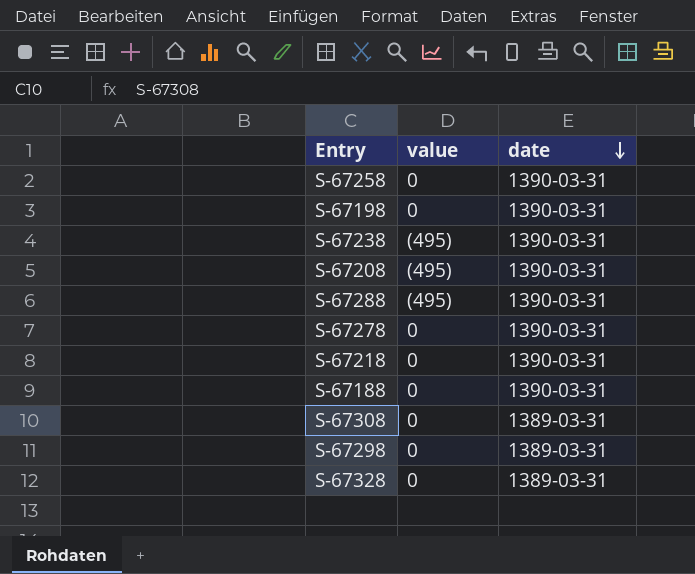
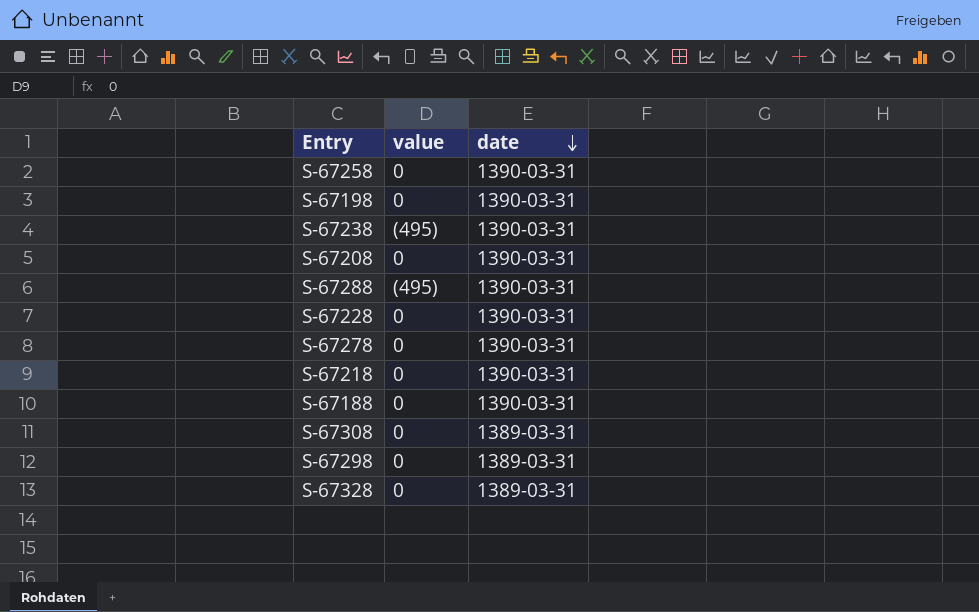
S-67208 | value: (495) -> 0
row S-67228: none -> 0 | 1390-03-31

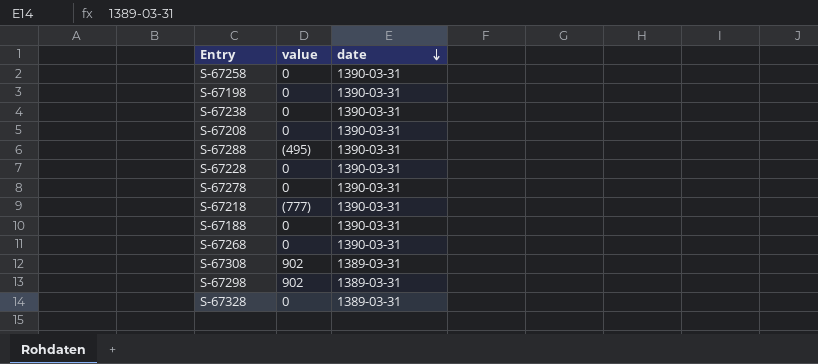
S-67238 | value: (495) -> 0
S-67218 | value: 0 -> (777)
row S-67268: none -> 0 | 1390-03-31
S-67308 | value: 0 -> 902
S-67298 | value: 0 -> 902

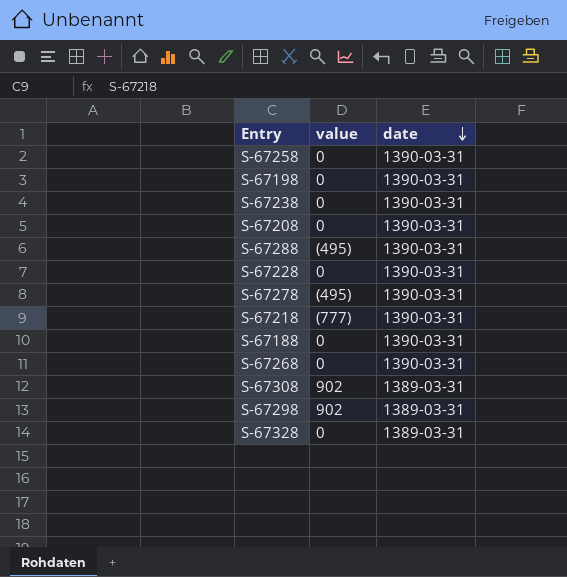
S-67278 | value: 0 -> (495)

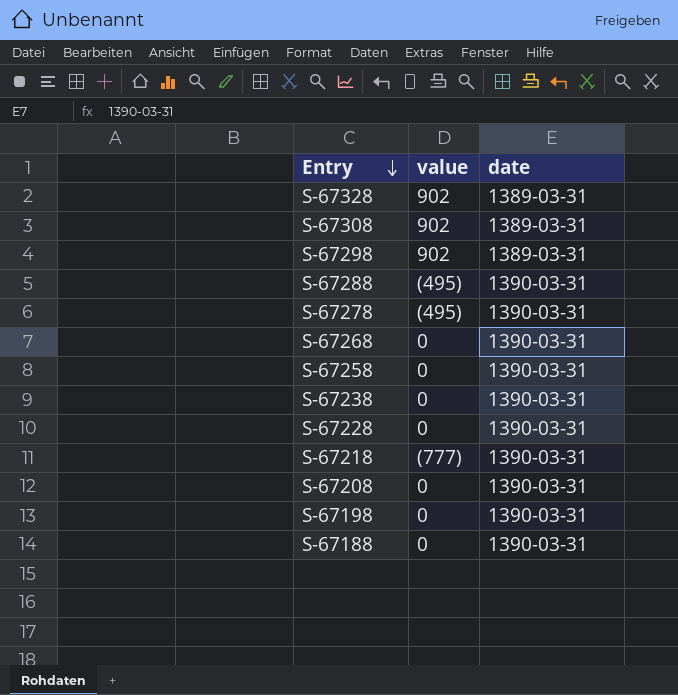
row order: date descending -> Entry descending
S-67328 | value: 0 -> 902

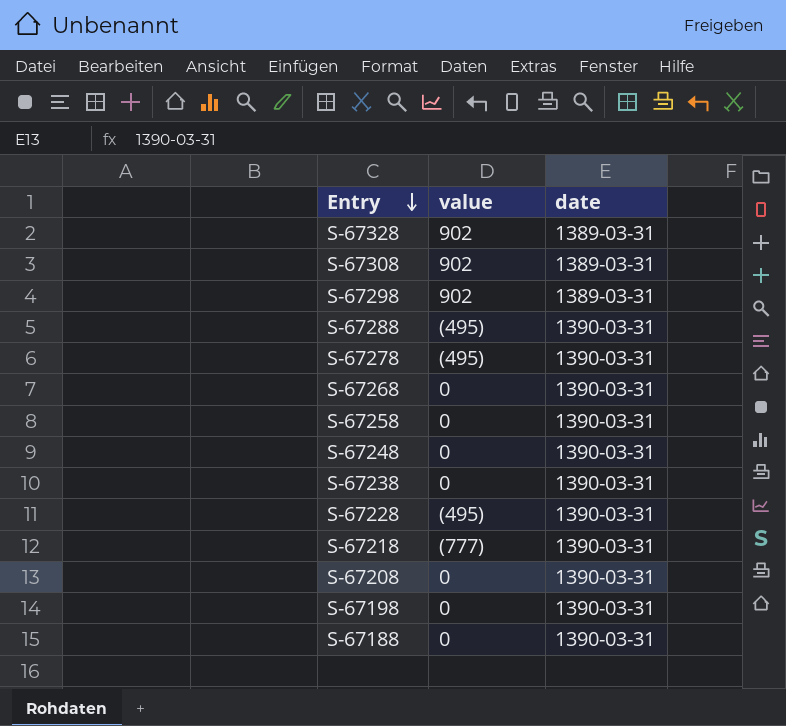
row S-67248: none -> 0 | 1390-03-31
S-67228 | value: 0 -> (495)

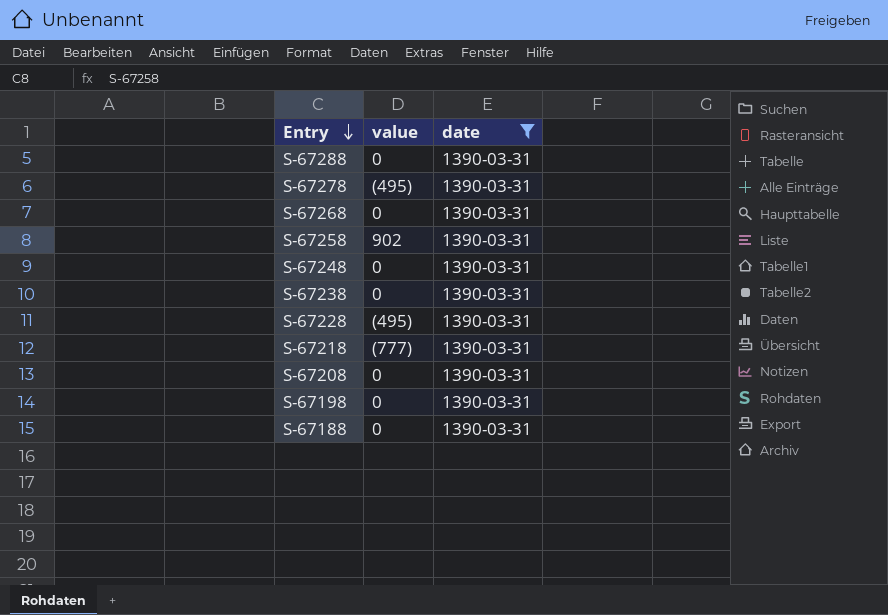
filter: none -> date = 1390-03-31
S-67288 | value: (495) -> 0
S-67258 | value: 0 -> 902

